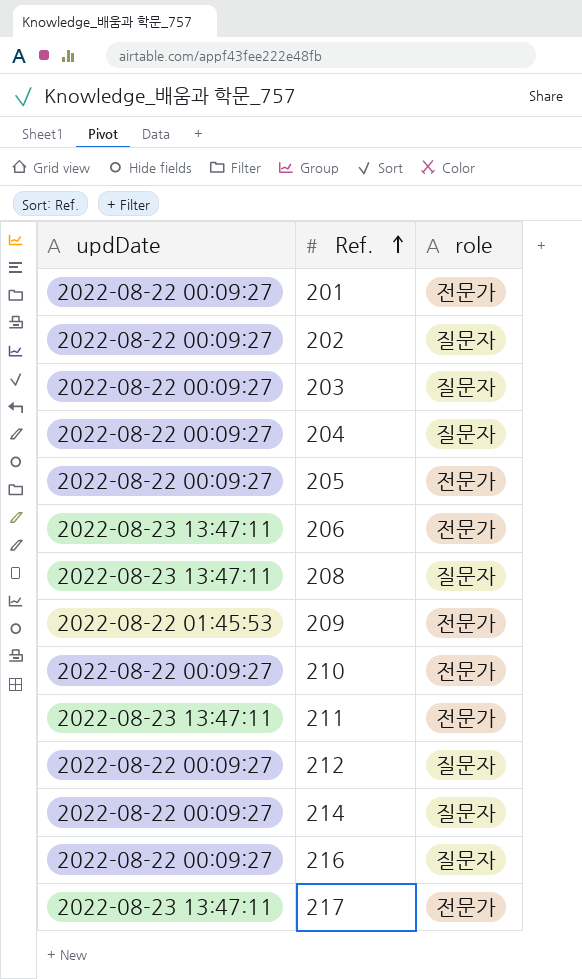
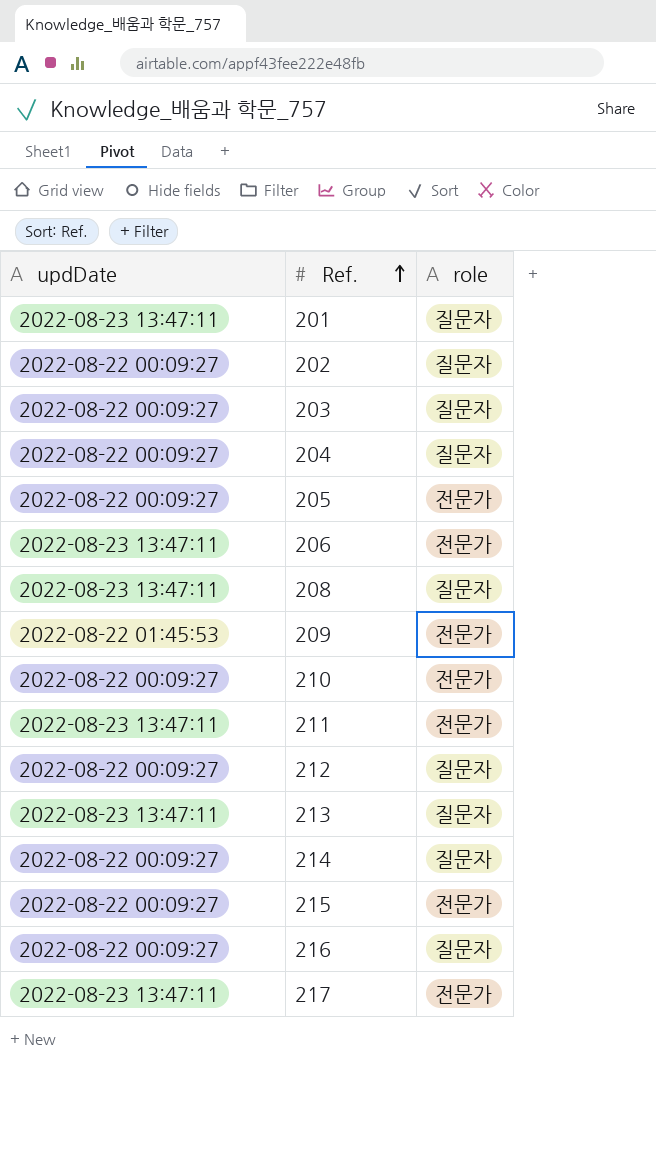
201 | updDate: 2022-08-22 00:09:27 -> 2022-08-23 13:47:11
201 | role: 전문가 -> 질문자
row 213: none -> 2022-08-23 13:47:11 | 질문자
row 215: none -> 2022-08-22 00:09:27 | 전문가

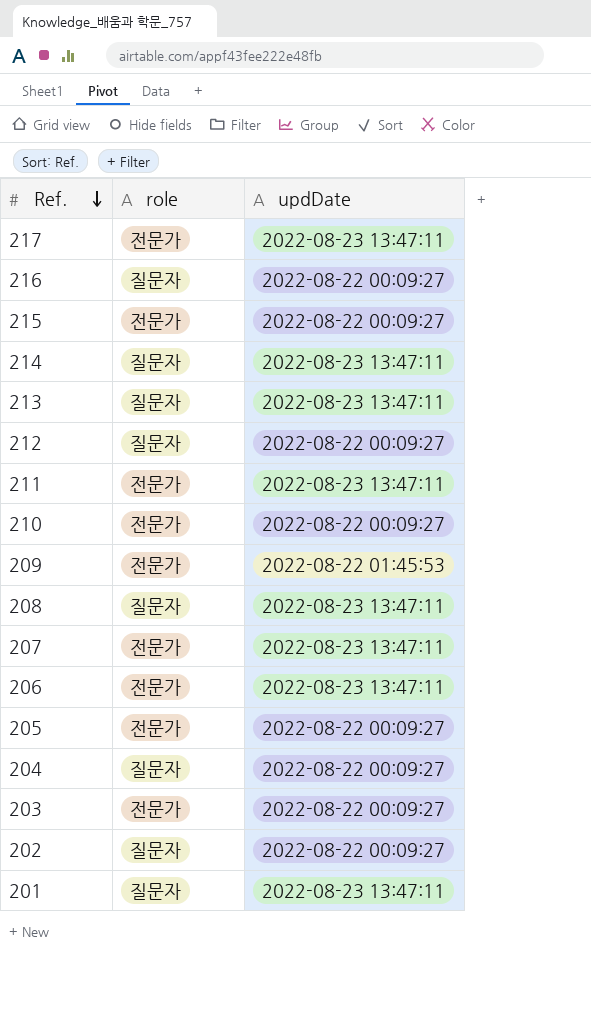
row order: Ref. ascending -> Ref. descending
column updDate | position: 1 -> 3
214 | updDate: 2022-08-22 00:09:27 -> 2022-08-23 13:47:11
row 207: none -> 전문가 | 2022-08-23 13:47:11
203 | role: 질문자 -> 전문가

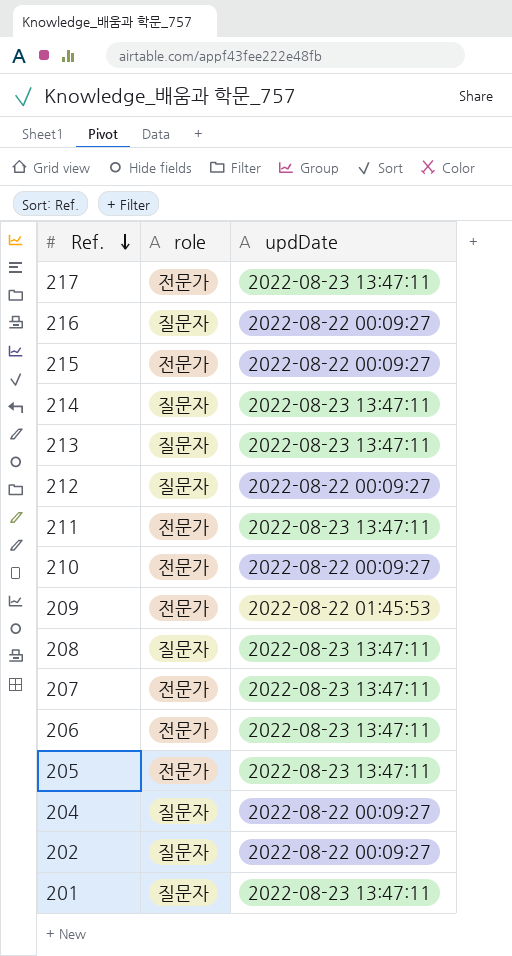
row 203: 전문가 | 2022-08-22 00:09:27 -> none
205 | updDate: 2022-08-22 00:09:27 -> 2022-08-23 13:47:11

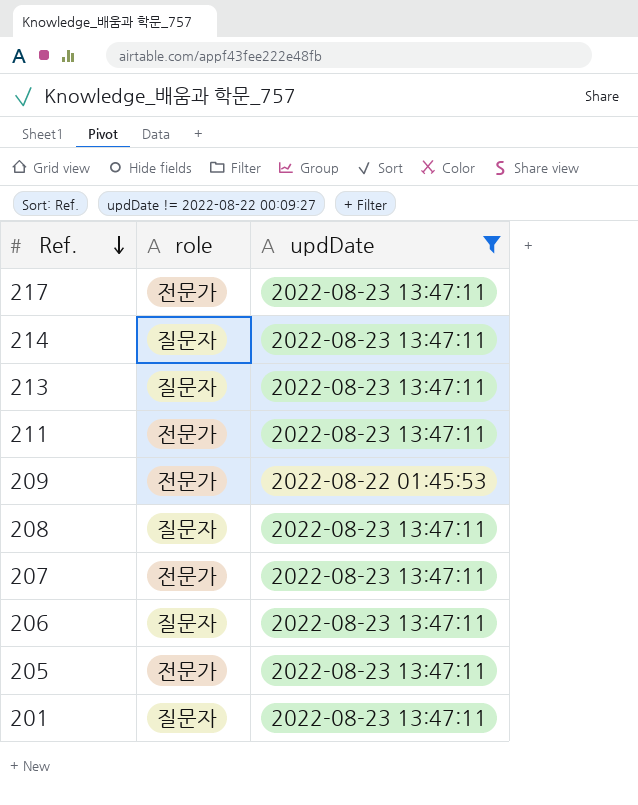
filter: none -> updDate != 2022-08-22 00:09:27
206 | role: 전문가 -> 질문자

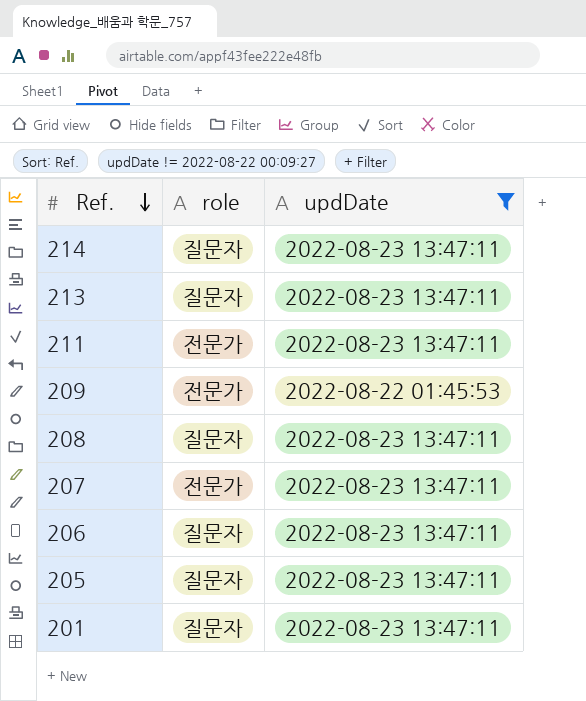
row 217: 전문가 | 2022-08-23 13:47:11 -> none
205 | role: 전문가 -> 질문자

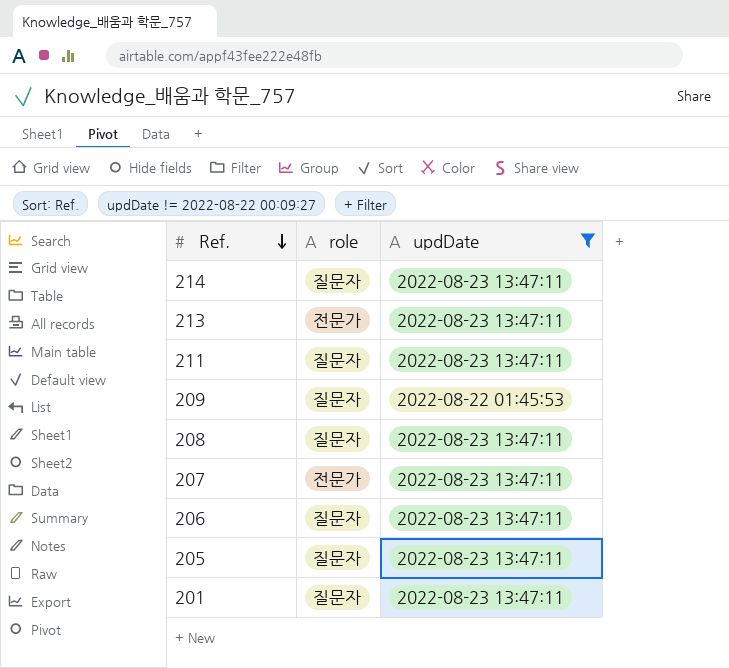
213 | role: 질문자 -> 전문가
211 | role: 전문가 -> 질문자
209 | role: 전문가 -> 질문자

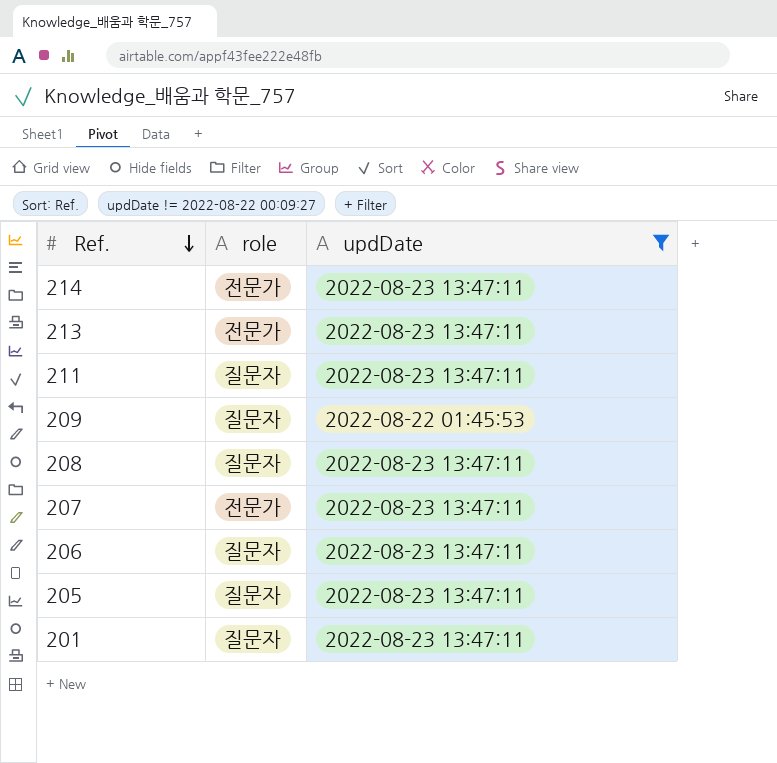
214 | role: 질문자 -> 전문가

